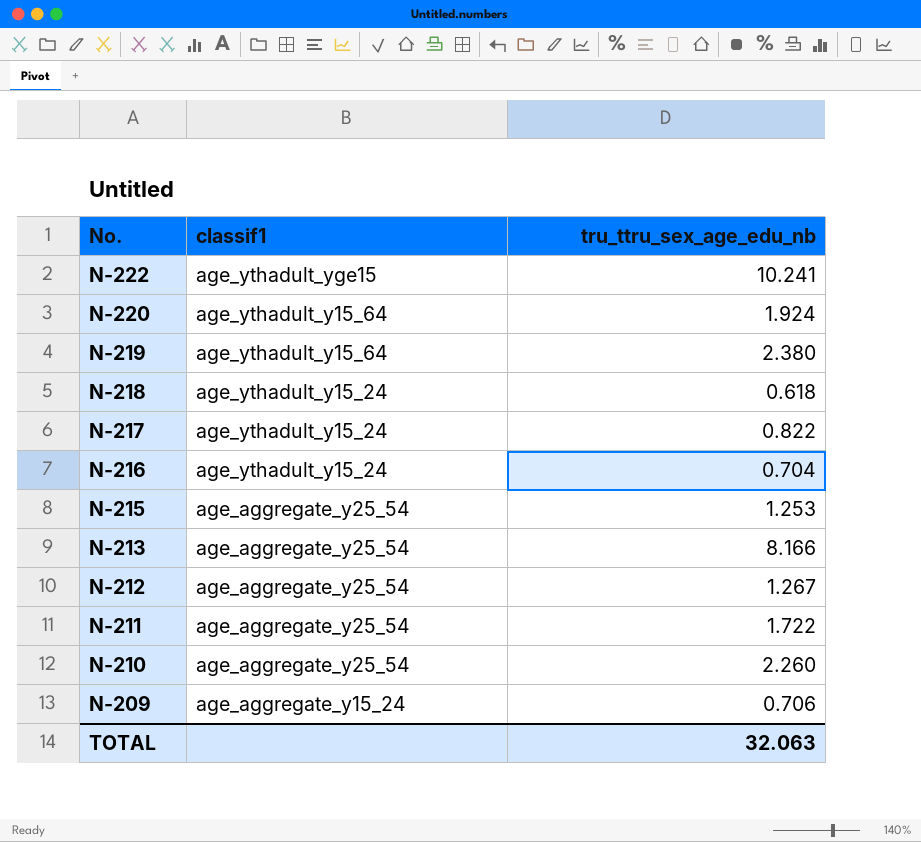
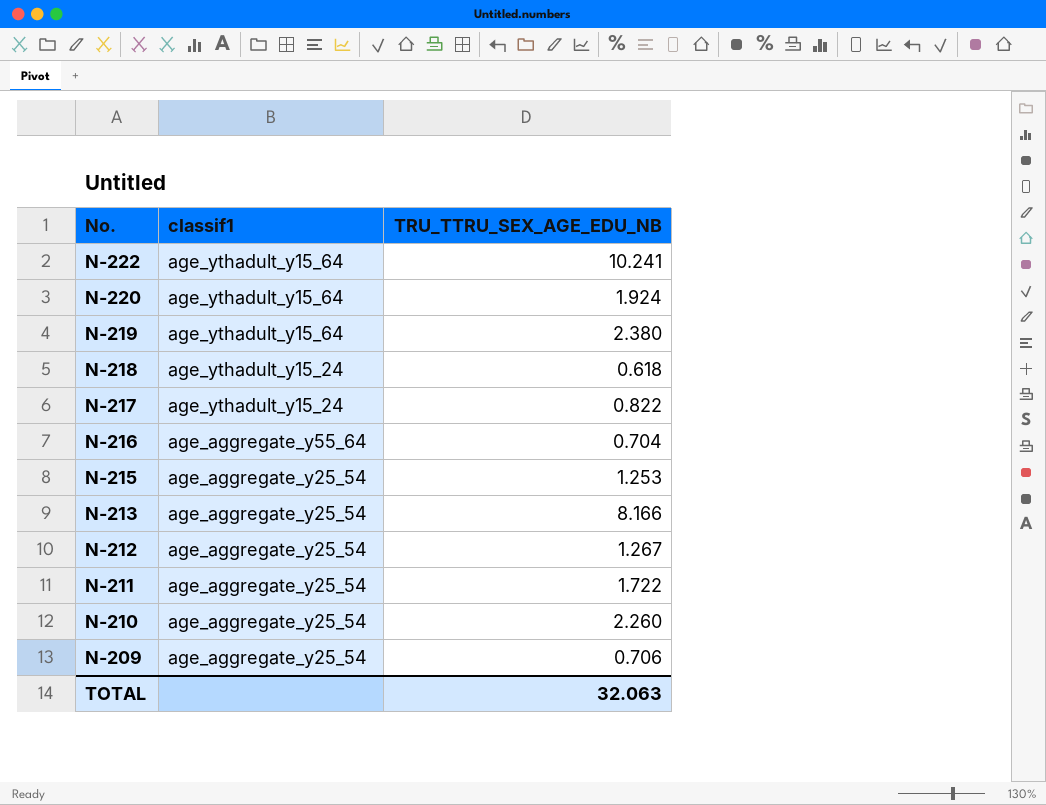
column name: tru_ttru_sex_age_edu_nb -> TRU_TTRU_SEX_AGE_EDU_NB
N-222 | classif1: age_ythadult_yge15 -> age_ythadult_y15_64
N-216 | classif1: age_ythadult_y15_24 -> age_aggregate_y55_64
N-209 | classif1: age_aggregate_y15_24 -> age_aggregate_y25_54

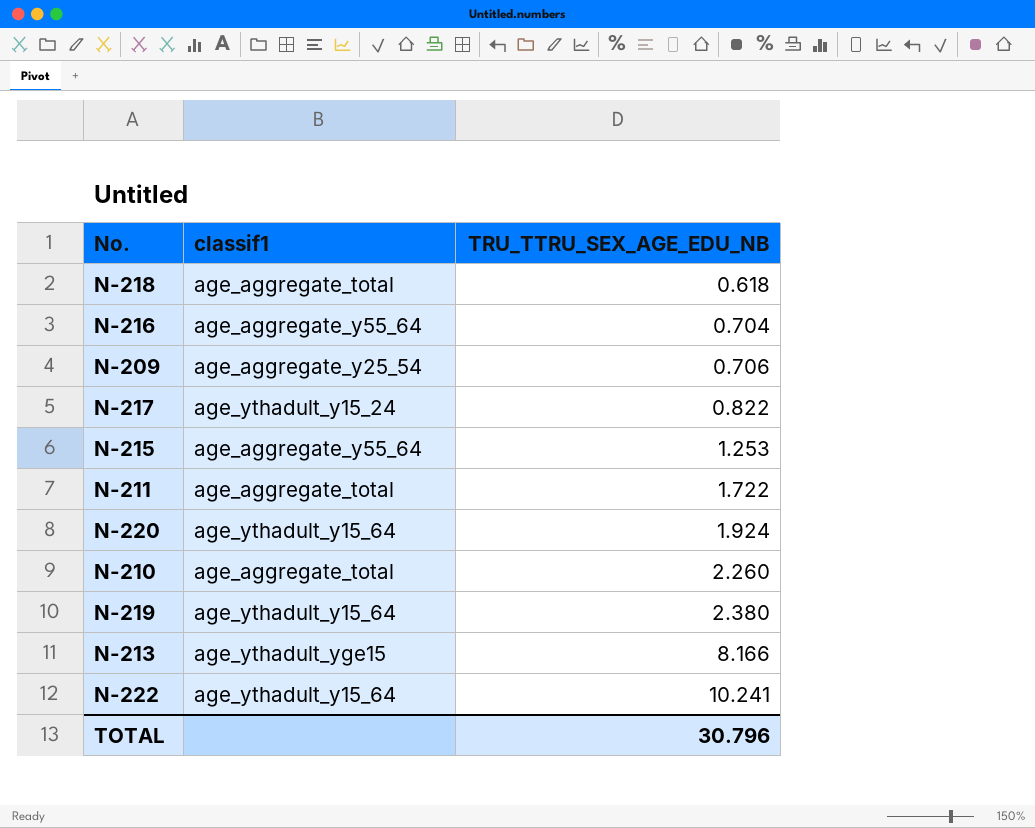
row order: No. descending -> TRU_TTRU_SEX_AGE_EDU_NB ascending
row N-212: age_aggregate_y25_54 | 1.267 -> none
N-218 | classif1: age_ythadult_y15_24 -> age_aggregate_total
N-215 | classif1: age_aggregate_y25_54 -> age_aggregate_y55_64
N-211 | classif1: age_aggregate_y25_54 -> age_aggregate_total
N-210 | classif1: age_aggregate_y25_54 -> age_aggregate_total
N-213 | classif1: age_aggregate_y25_54 -> age_ythadult_yge15
TOTAL | TRU_TTRU_SEX_AGE_EDU_NB: 32.063 -> 30.796

